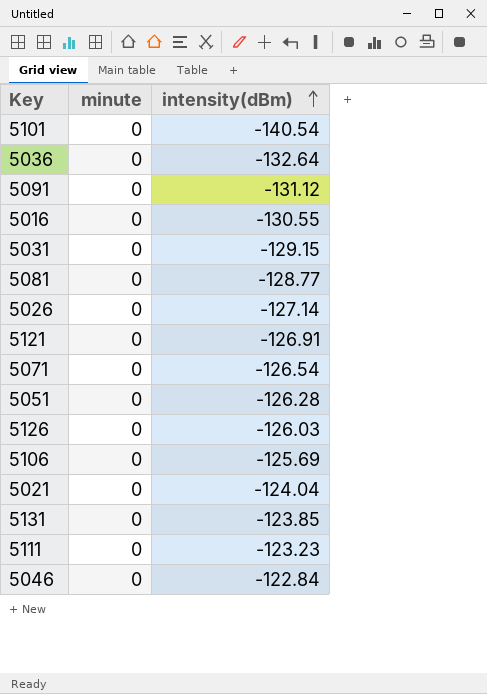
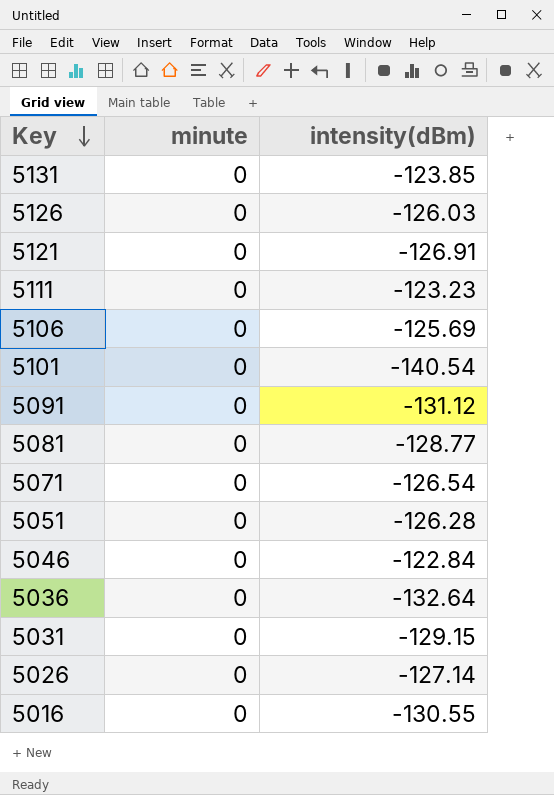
row order: intensity(dBm) ascending -> Key descending
row 5021: 0 | -124.04 -> none

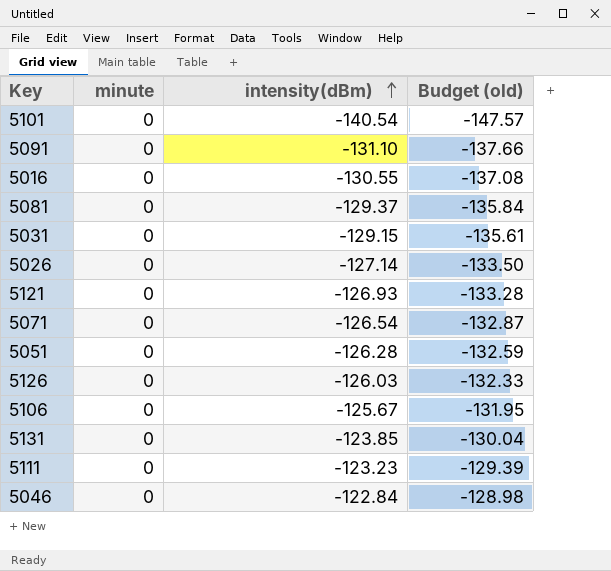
row order: Key descending -> intensity(dBm) ascending
column Budget (old) | formula: none -> [intensity(dBm)] * 1.05
row 5036: 0 | -132.64 -> none
5091 | intensity(dBm): -131.12 -> -131.10
5081 | intensity(dBm): -128.77 -> -129.37
5121 | intensity(dBm): -126.91 -> -126.93
5106 | intensity(dBm): -125.69 -> -125.67

